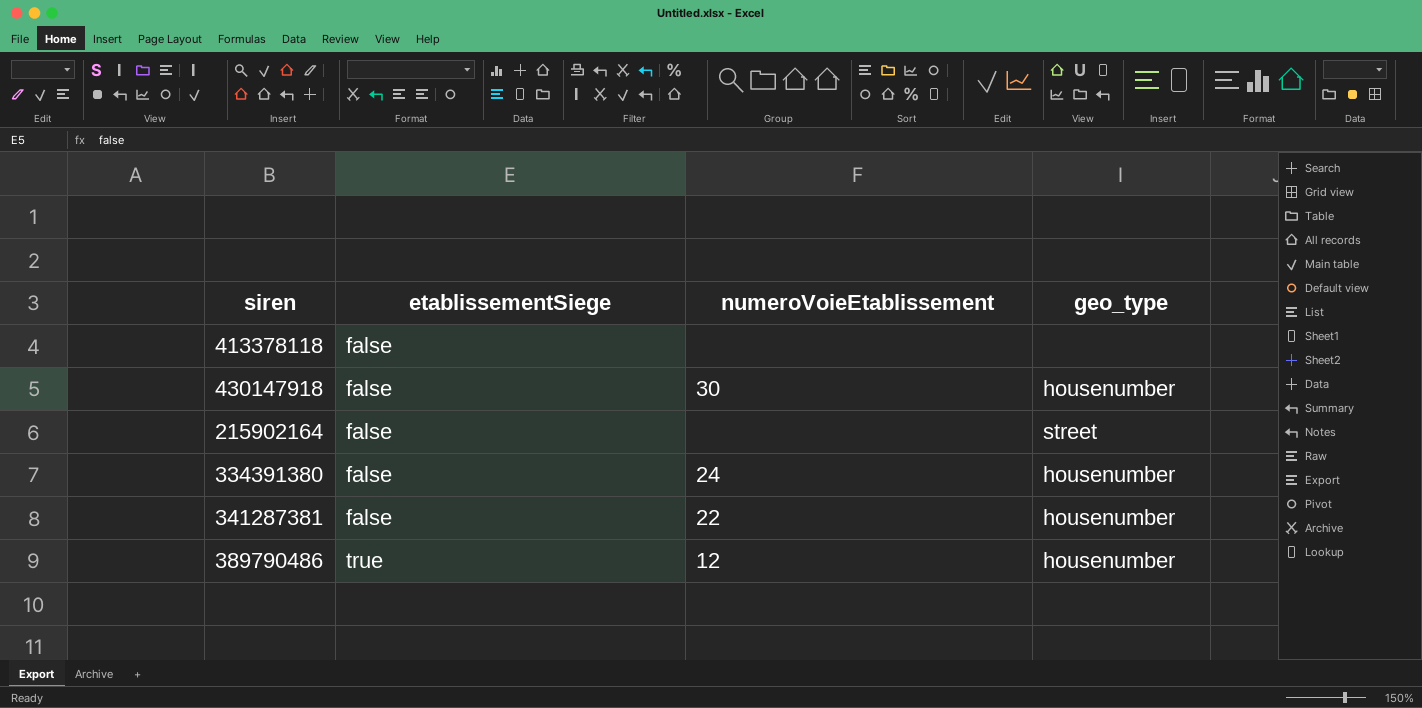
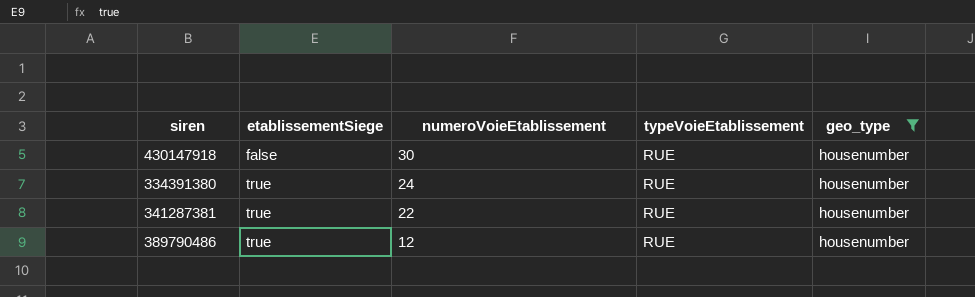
filter: none -> geo_type = housenumber
column typeVoieEtablissement | position: none -> 4
334391380 | etablissementSiege: false -> true
341287381 | etablissementSiege: false -> true

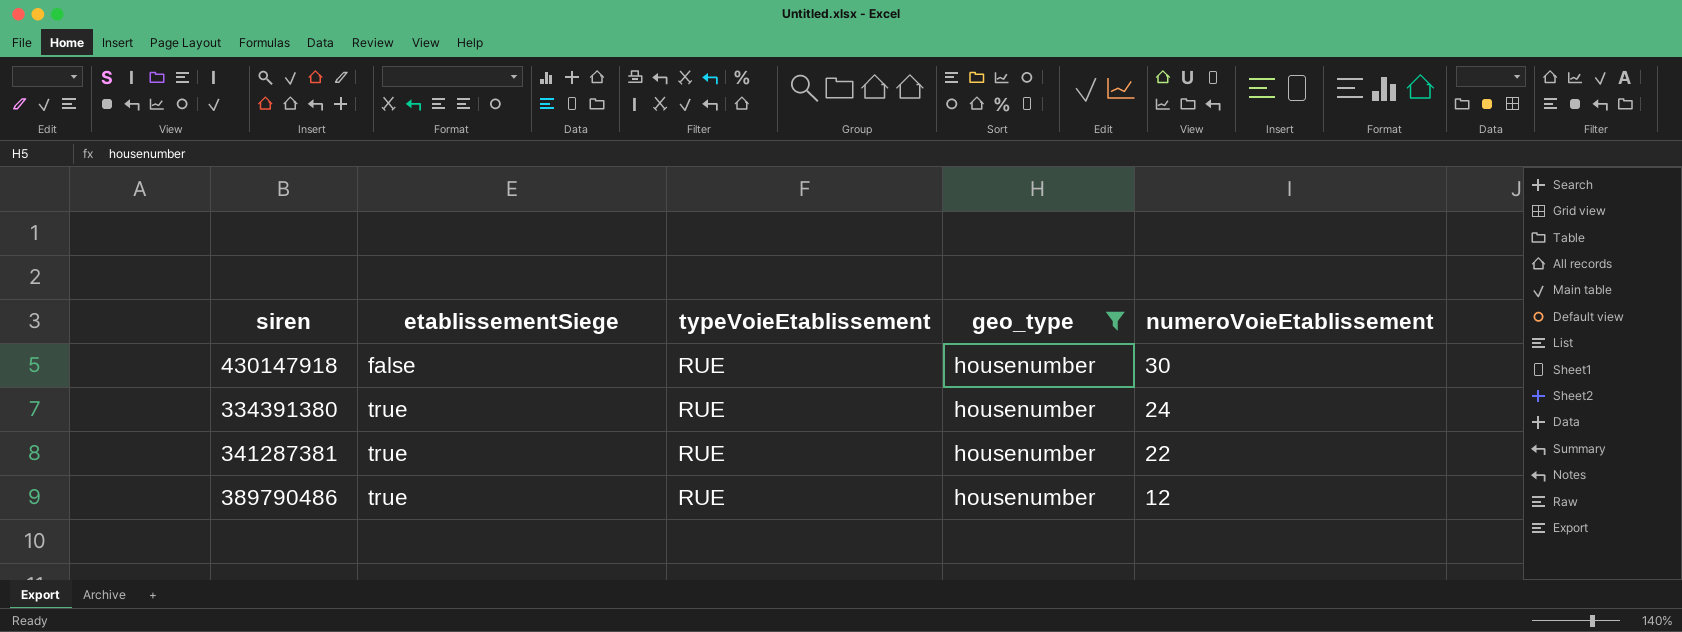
column numeroVoieEtablissement | position: 3 -> 5

